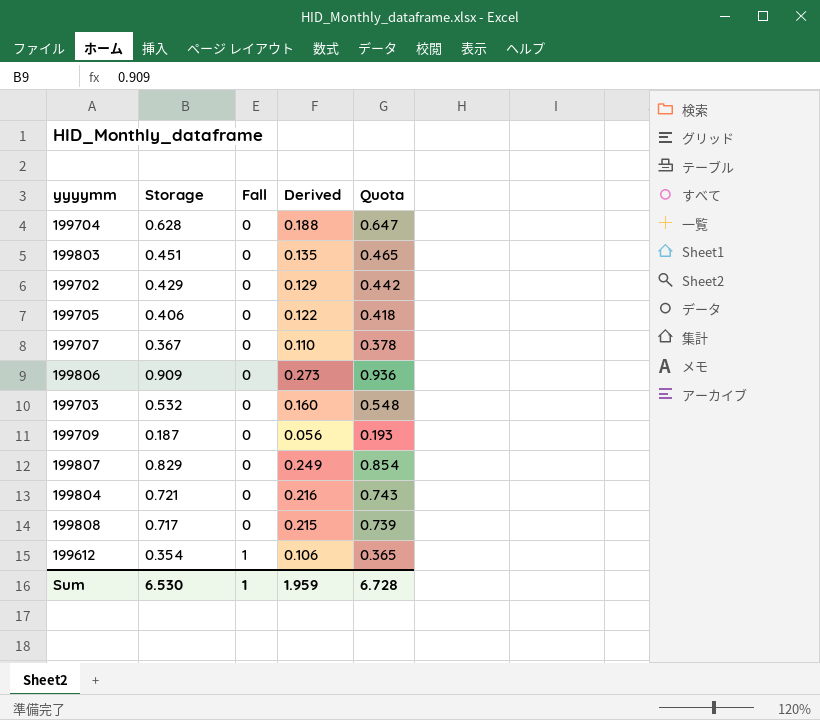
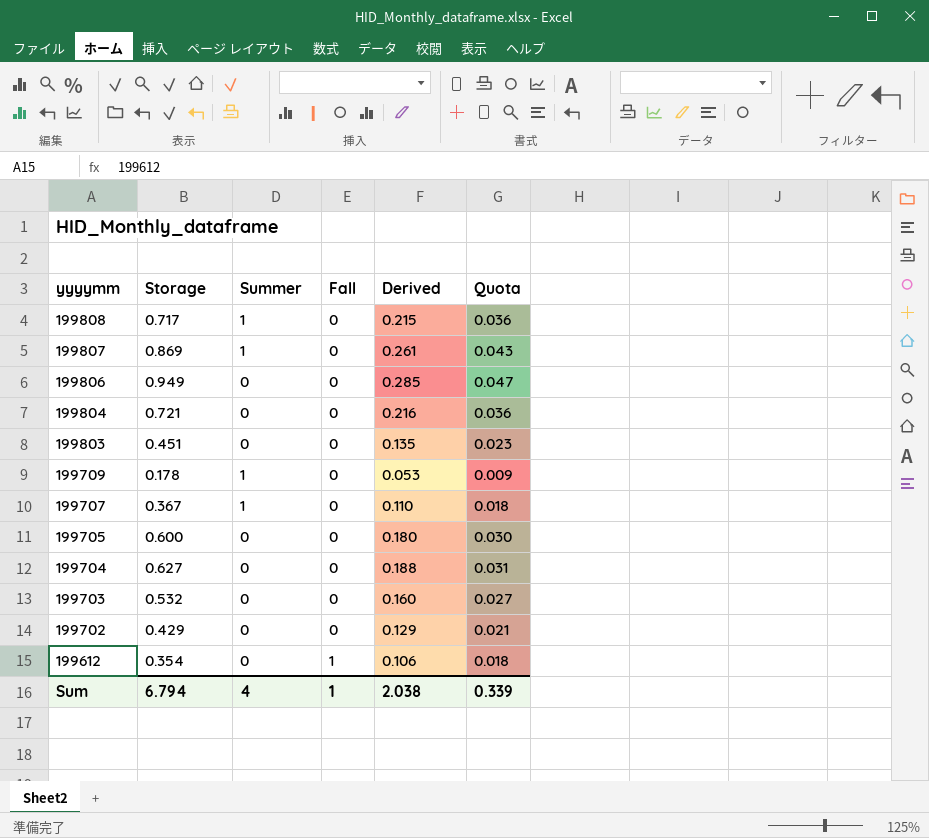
row order: Fall ascending -> yyyymm descending
column Summer | position: none -> 3
column Quota | formula: [Storage] * 1.03 -> [Storage] * 0.05
199807 | Storage: 0.829 -> 0.869
199807 | Derived: 0.249 -> 0.261
199806 | Storage: 0.909 -> 0.949
199806 | Derived: 0.273 -> 0.285
199709 | Storage: 0.187 -> 0.178
199709 | Derived: 0.056 -> 0.053
199705 | Storage: 0.406 -> 0.600
199705 | Derived: 0.122 -> 0.180
199704 | Storage: 0.628 -> 0.627
Sum | Storage: 6.530 -> 6.794
Sum | Derived: 1.959 -> 2.038
Sum | Quota: 6.728 -> 0.339

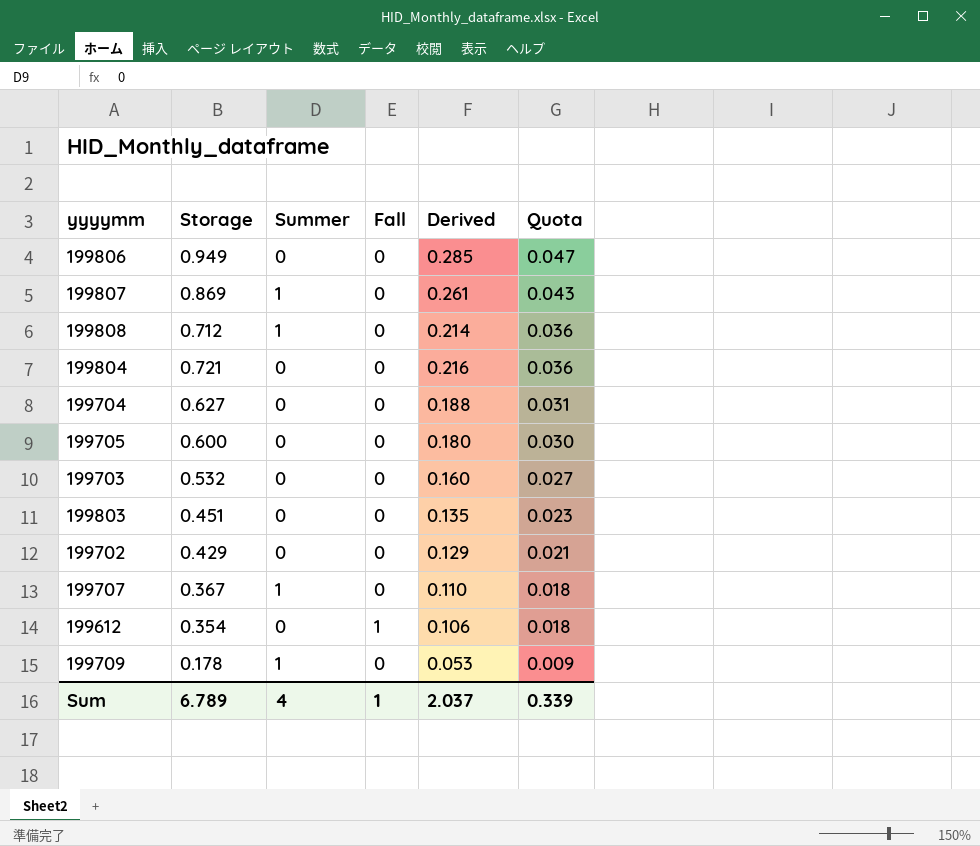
row order: yyyymm descending -> Quota descending
199808 | Storage: 0.717 -> 0.712
199808 | Derived: 0.215 -> 0.214
Sum | Storage: 6.794 -> 6.789
Sum | Derived: 2.038 -> 2.037

